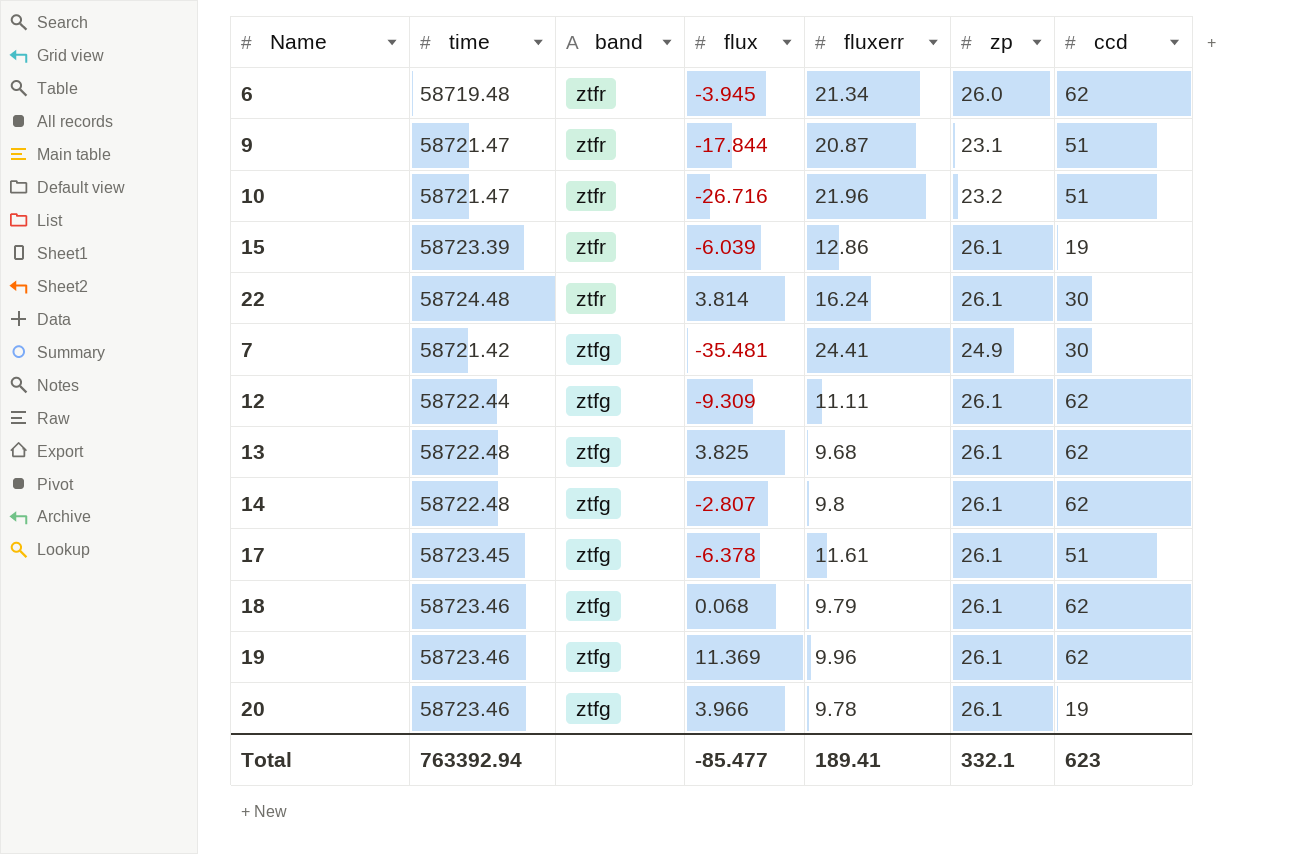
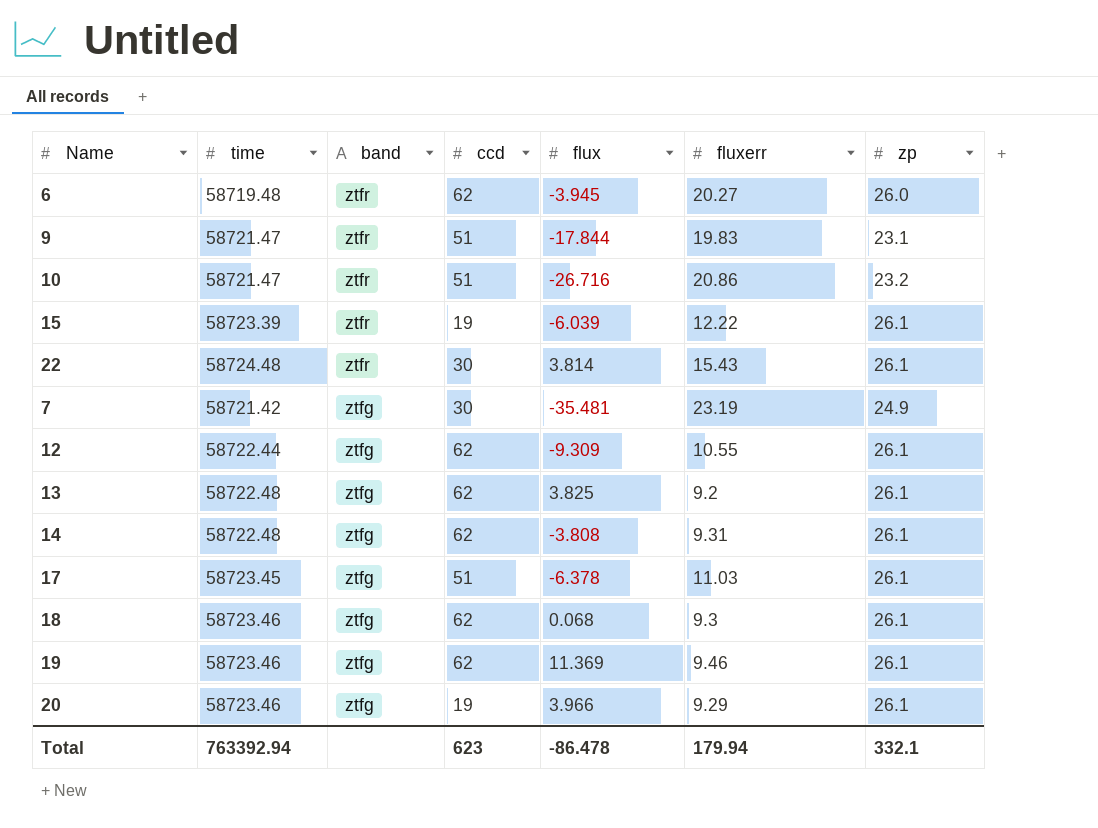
column ccd | position: 7 -> 4
6 | fluxerr: 21.34 -> 20.27
9 | fluxerr: 20.87 -> 19.83
10 | fluxerr: 21.96 -> 20.86
15 | fluxerr: 12.86 -> 12.22
22 | fluxerr: 16.24 -> 15.43
7 | fluxerr: 24.41 -> 23.19
12 | fluxerr: 11.11 -> 10.55
13 | fluxerr: 9.68 -> 9.2
14 | flux: -2.807 -> -3.808
14 | fluxerr: 9.8 -> 9.31
17 | fluxerr: 11.61 -> 11.03
18 | fluxerr: 9.79 -> 9.3
19 | fluxerr: 9.96 -> 9.46
20 | fluxerr: 9.78 -> 9.29
Total | flux: -85.477 -> -86.478
Total | fluxerr: 189.41 -> 179.94

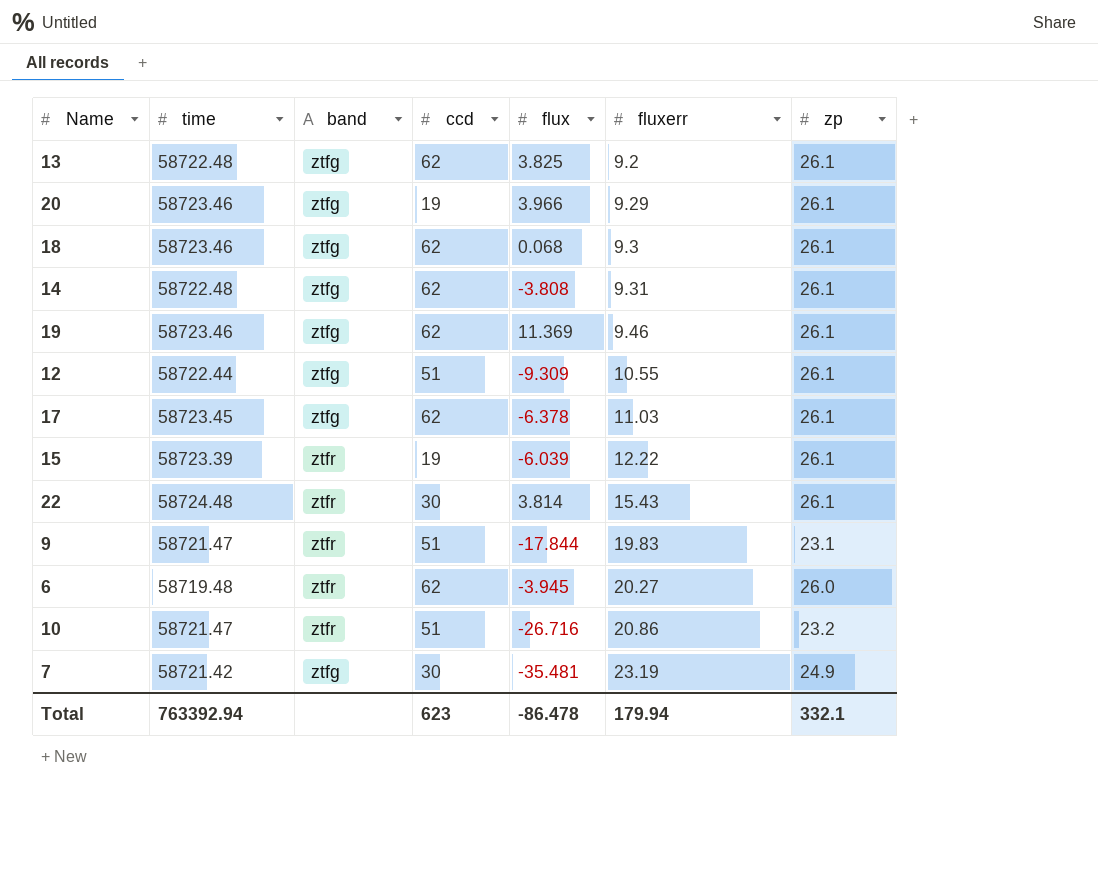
row order: band descending -> fluxerr ascending
12 | ccd: 62 -> 51
17 | ccd: 51 -> 62

